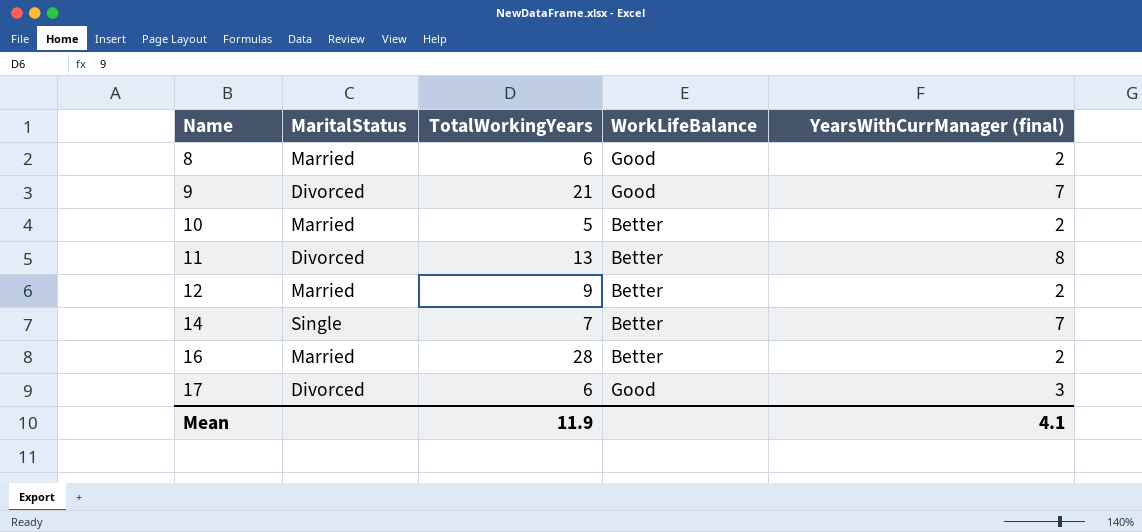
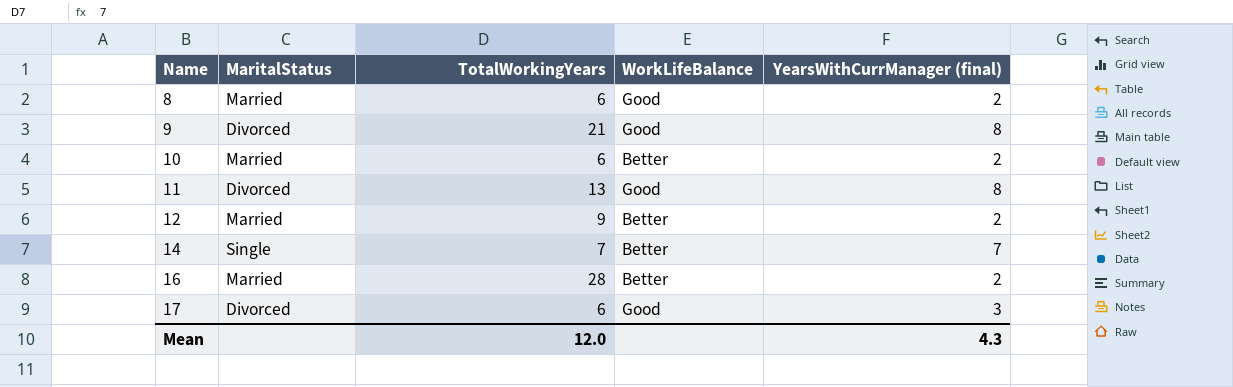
9 | YearsWithCurrManager (final): 7 -> 8
10 | TotalWorkingYears: 5 -> 6
11 | WorkLifeBalance: Better -> Good
Mean | TotalWorkingYears: 11.9 -> 12.0
Mean | YearsWithCurrManager (final): 4.1 -> 4.3

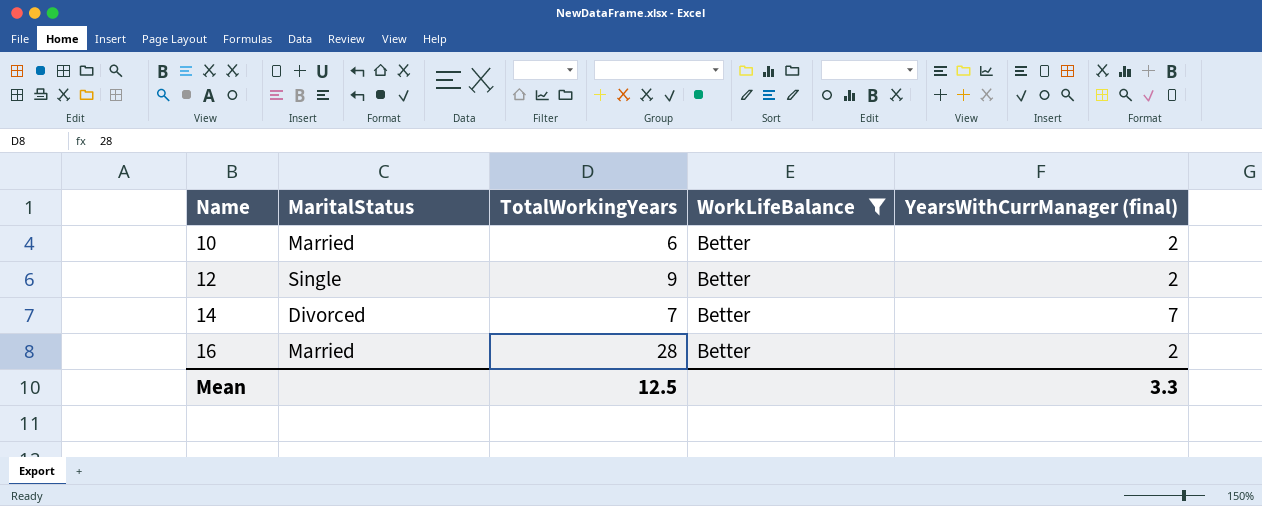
filter: none -> WorkLifeBalance = Better
12 | MaritalStatus: Married -> Single
14 | MaritalStatus: Single -> Divorced
Mean | TotalWorkingYears: 12.0 -> 12.5
Mean | YearsWithCurrManager (final): 4.3 -> 3.3

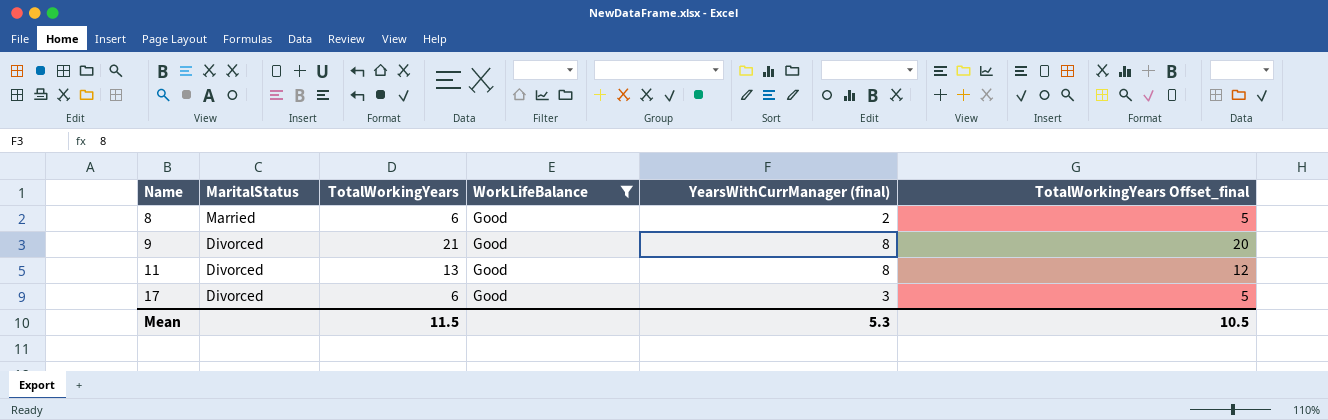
filter: WorkLifeBalance = Better -> WorkLifeBalance = Good
column TotalWorkingYears Offset_final | formula: none -> [TotalWorkingYears] - 1
Mean | TotalWorkingYears: 12.5 -> 11.5
Mean | YearsWithCurrManager (final): 3.3 -> 5.3

